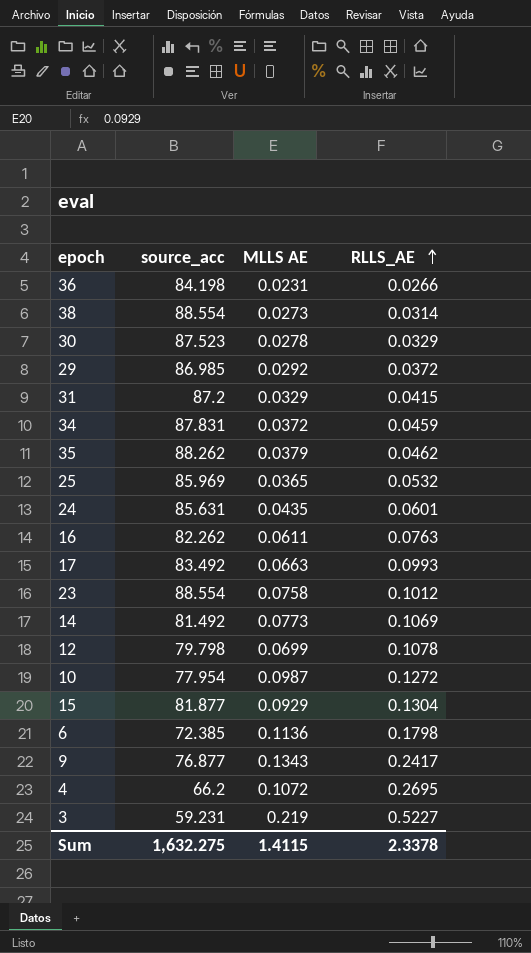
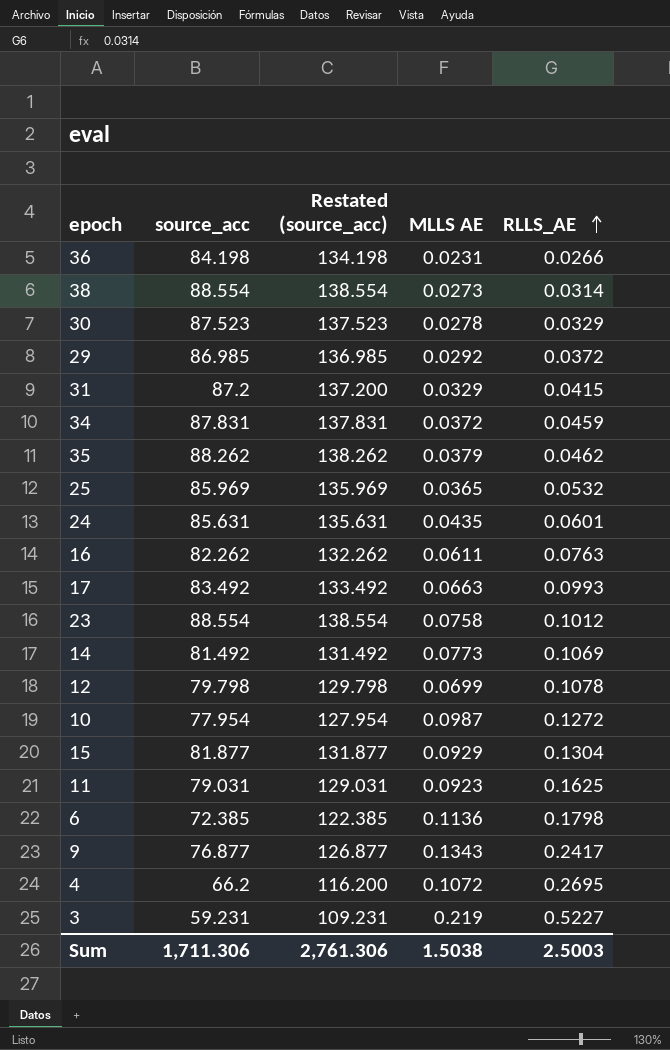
column Restated (source_acc) | formula: none -> [source_acc] + 50
row 11: none -> 79.031 | 129.031 | 0.0923 | 0.1625
Sum | source_acc: 1,632.275 -> 1,711.306
Sum | MLLS AE: 1.4115 -> 1.5038
Sum | RLLS_AE: 2.3378 -> 2.5003

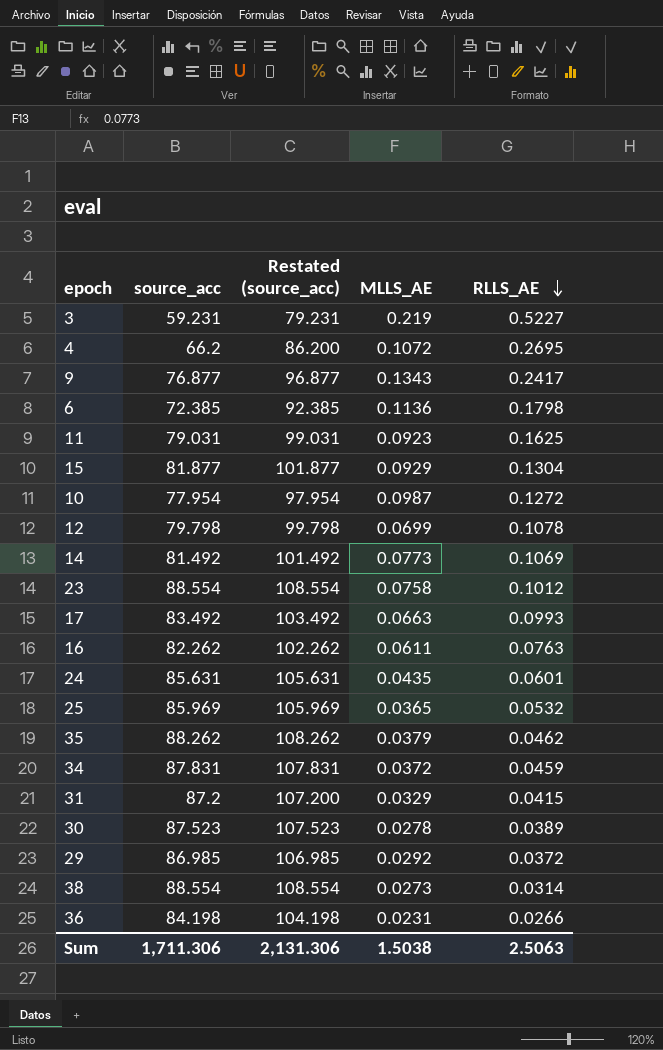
row order: RLLS_AE ascending -> RLLS_AE descending
column Restated (source_acc) | formula: [source_acc] + 50 -> [source_acc] + 20
column name: MLLS AE -> MLLS_AE
30 | RLLS_AE: 0.0329 -> 0.0389
Sum | Restated (source_acc): 2,761.306 -> 2,131.306
Sum | RLLS_AE: 2.5003 -> 2.5063

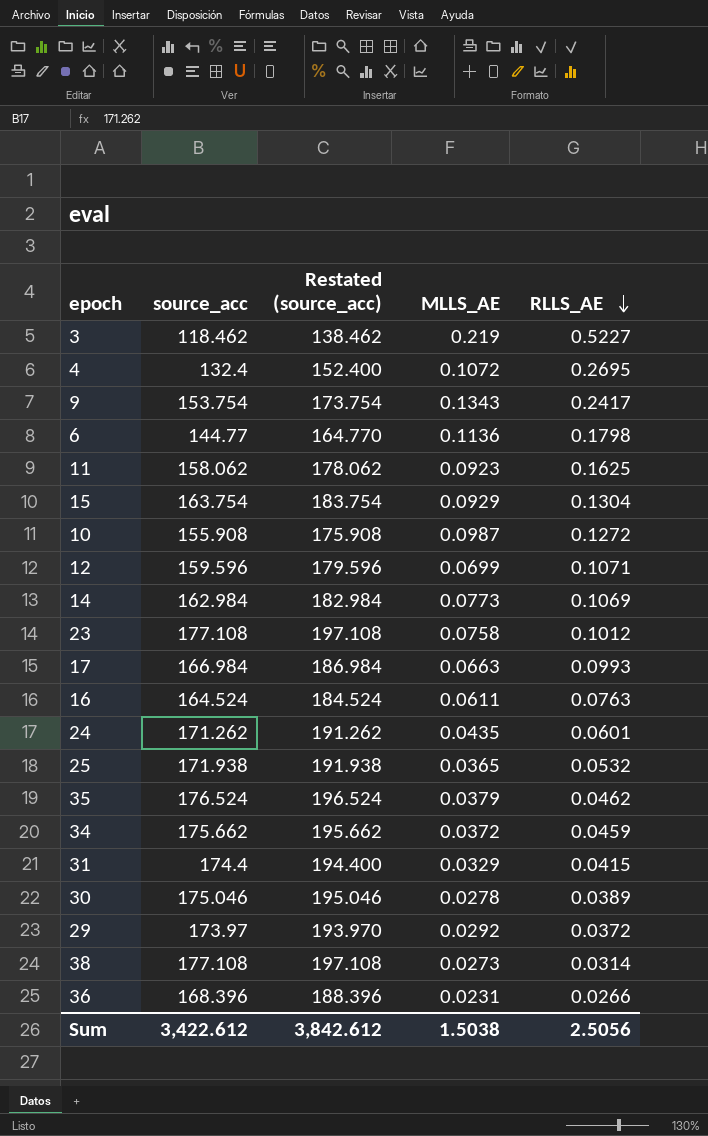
3 | source_acc: 59.231 -> 118.462
3 | Restated (source_acc): 79.231 -> 138.462
4 | source_acc: 66.2 -> 132.4
4 | Restated (source_acc): 86.200 -> 152.400
9 | source_acc: 76.877 -> 153.754
9 | Restated (source_acc): 96.877 -> 173.754
6 | source_acc: 72.385 -> 144.77
6 | Restated (source_acc): 92.385 -> 164.770
11 | source_acc: 79.031 -> 158.062
11 | Restated (source_acc): 99.031 -> 178.062
15 | source_acc: 81.877 -> 163.754
15 | Restated (source_acc): 101.877 -> 183.754
10 | source_acc: 77.954 -> 155.908
10 | Restated (source_acc): 97.954 -> 175.908
12 | source_acc: 79.798 -> 159.596
12 | Restated (source_acc): 99.798 -> 179.596
12 | RLLS_AE: 0.1078 -> 0.1071
14 | source_acc: 81.492 -> 162.984
14 | Restated (source_acc): 101.492 -> 182.984
23 | source_acc: 88.554 -> 177.108
23 | Restated (source_acc): 108.554 -> 197.108
17 | source_acc: 83.492 -> 166.984
17 | Restated (source_acc): 103.492 -> 186.984
16 | source_acc: 82.262 -> 164.524
16 | Restated (source_acc): 102.262 -> 184.524
24 | source_acc: 85.631 -> 171.262
24 | Restated (source_acc): 105.631 -> 191.262
25 | source_acc: 85.969 -> 171.938
25 | Restated (source_acc): 105.969 -> 191.938
35 | source_acc: 88.262 -> 176.524
35 | Restated (source_acc): 108.262 -> 196.524
34 | source_acc: 87.831 -> 175.662
34 | Restated (source_acc): 107.831 -> 195.662
31 | source_acc: 87.2 -> 174.4
31 | Restated (source_acc): 107.200 -> 194.400
30 | source_acc: 87.523 -> 175.046
30 | Restated (source_acc): 107.523 -> 195.046
29 | source_acc: 86.985 -> 173.97
29 | Restated (source_acc): 106.985 -> 193.970
38 | source_acc: 88.554 -> 177.108
38 | Restated (source_acc): 108.554 -> 197.108
36 | source_acc: 84.198 -> 168.396
36 | Restated (source_acc): 104.198 -> 188.396
Sum | source_acc: 1,711.306 -> 3,422.612
Sum | Restated (source_acc): 2,131.306 -> 3,842.612
Sum | RLLS_AE: 2.5063 -> 2.5056

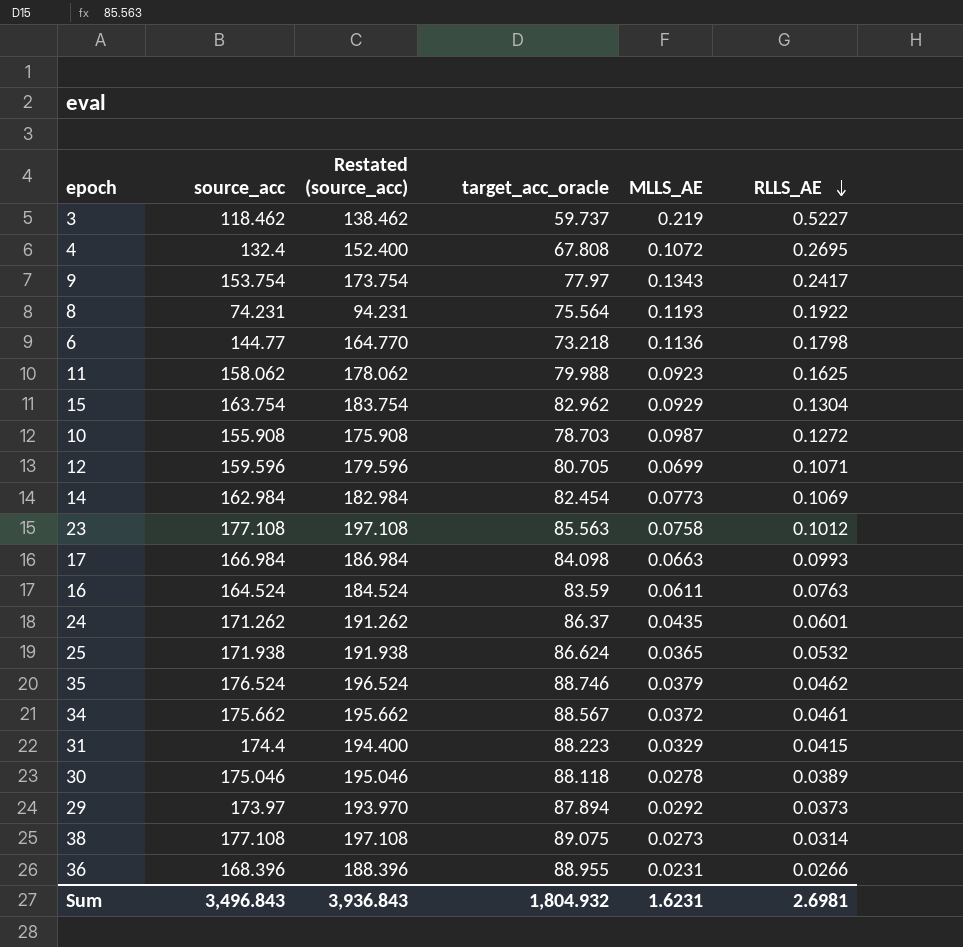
column target_acc_oracle | position: none -> 4
row 8: none -> 74.231 | 94.231 | 75.564 | 0.1193 | 0.1922
34 | RLLS_AE: 0.0459 -> 0.0461
29 | RLLS_AE: 0.0372 -> 0.0373
Sum | source_acc: 3,422.612 -> 3,496.843
Sum | Restated (source_acc): 3,842.612 -> 3,936.843
Sum | MLLS_AE: 1.5038 -> 1.6231
Sum | RLLS_AE: 2.5056 -> 2.6981

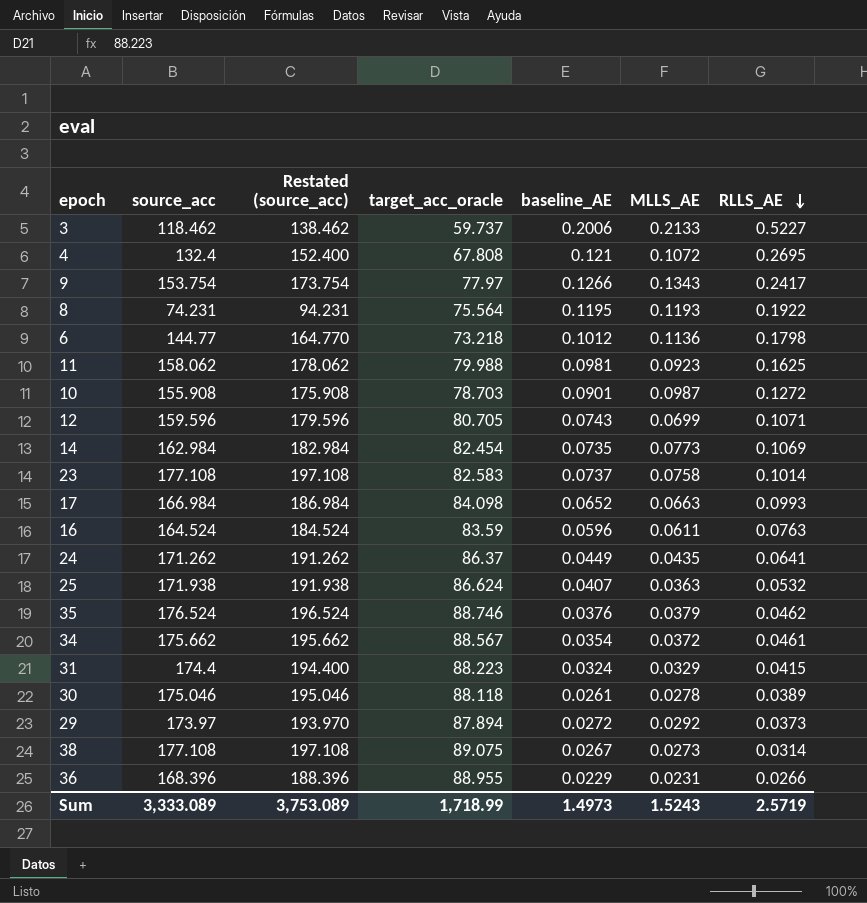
column baseline_AE | position: none -> 5
row 15: 163.754 | 183.754 | 82.962 | 0.0929 | 0.1304 -> none
3 | MLLS_AE: 0.219 -> 0.2133
23 | target_acc_oracle: 85.563 -> 82.583
23 | RLLS_AE: 0.1012 -> 0.1014
24 | RLLS_AE: 0.0601 -> 0.0641
25 | MLLS_AE: 0.0365 -> 0.0363
Sum | source_acc: 3,496.843 -> 3,333.089
Sum | Restated (source_acc): 3,936.843 -> 3,753.089
Sum | target_acc_oracle: 1,804.932 -> 1,718.99
Sum | MLLS_AE: 1.6231 -> 1.5243
Sum | RLLS_AE: 2.6981 -> 2.5719

